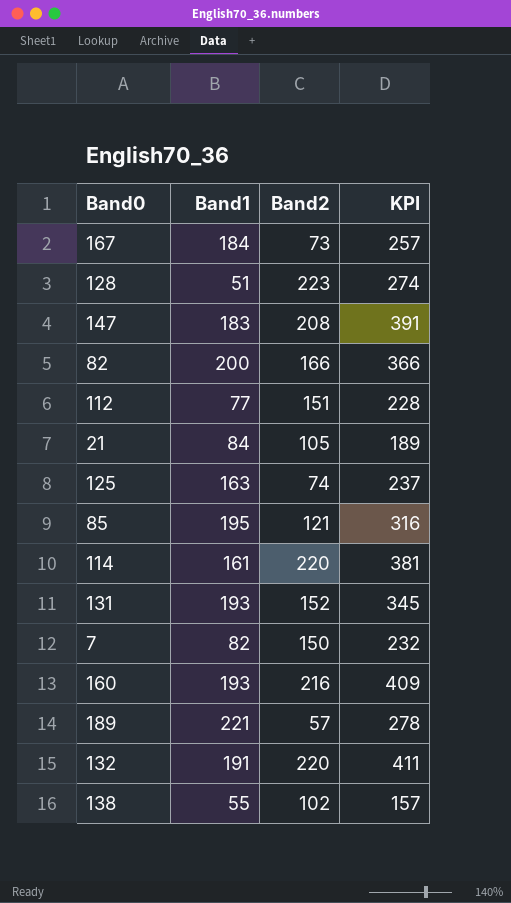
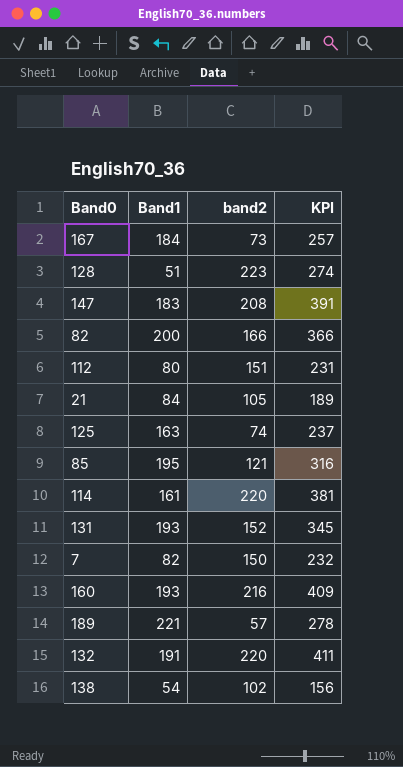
column name: Band2 -> band2
112 | Band1: 77 -> 80
112 | KPI: 228 -> 231
138 | Band1: 55 -> 54
138 | KPI: 157 -> 156

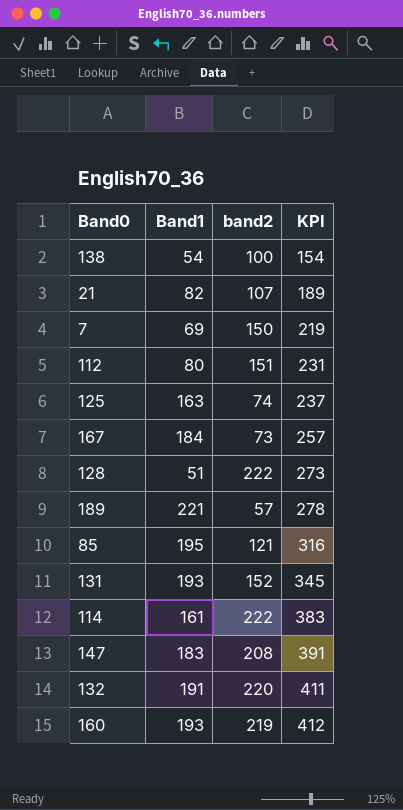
row order: none -> KPI ascending
row 82: 200 | 166 | 366 -> none
138 | band2: 102 -> 100
138 | KPI: 156 -> 154
21 | Band1: 84 -> 82
21 | band2: 105 -> 107
7 | Band1: 82 -> 69
7 | KPI: 232 -> 219
128 | band2: 223 -> 222
128 | KPI: 274 -> 273
114 | band2: 220 -> 222
114 | KPI: 381 -> 383
160 | band2: 216 -> 219
160 | KPI: 409 -> 412

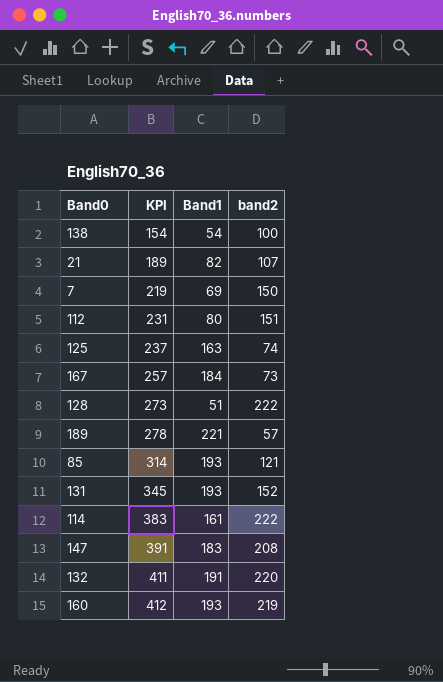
column KPI | position: 4 -> 2
85 | KPI: 316 -> 314
85 | Band1: 195 -> 193

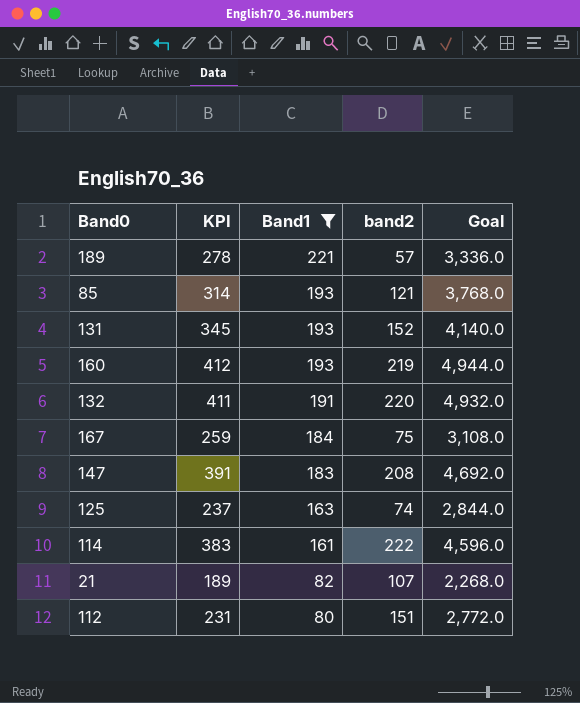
filter: none -> Band1 >= 80
row order: KPI ascending -> Band1 descending
column Goal | formula: none -> [KPI] * 12
167 | KPI: 257 -> 259
167 | band2: 73 -> 75

